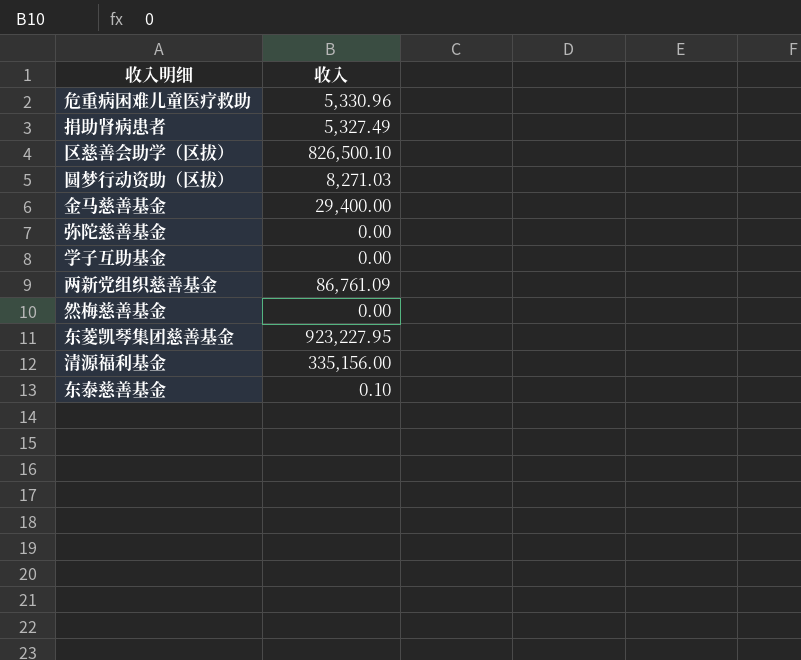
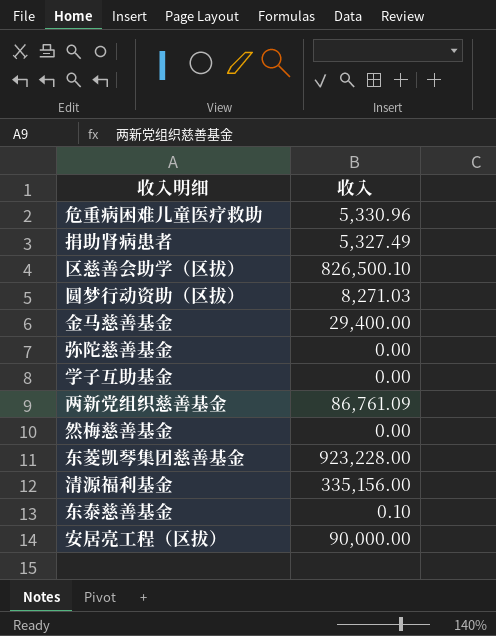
东菱凯琴集团慈善基金 | 收入: 923,227.95 -> 923,228.00
row 安居亮工程（区拔）: none -> 90,000.00

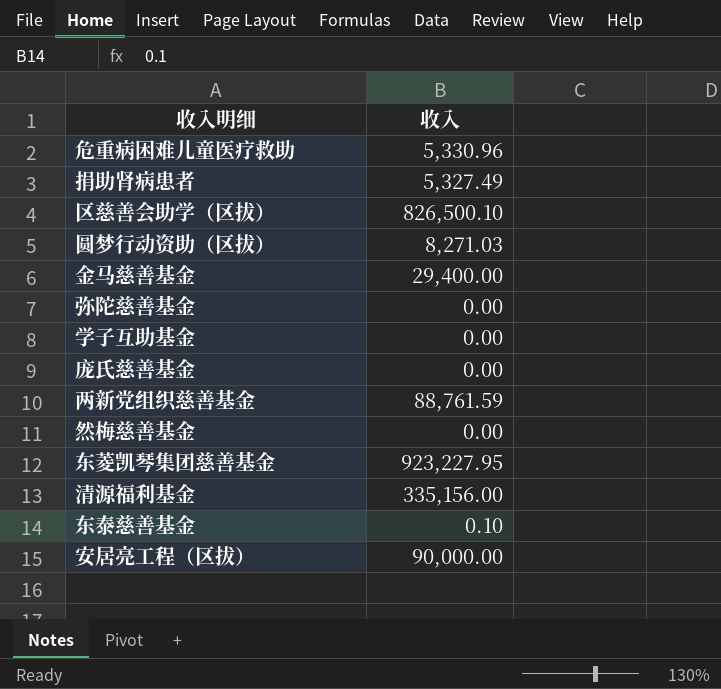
row 庞氏慈善基金: none -> 0.00
两新党组织慈善基金 | 收入: 86,761.09 -> 88,761.59
东菱凯琴集团慈善基金 | 收入: 923,228.00 -> 923,227.95

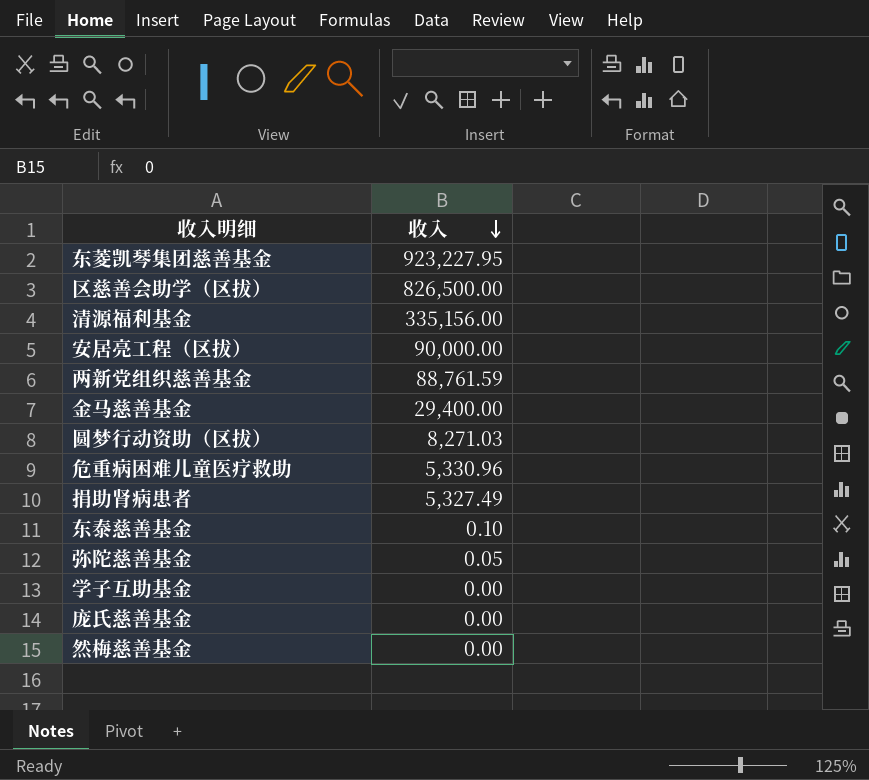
row order: none -> 收入 descending
区慈善会助学（区拔） | 收入: 826,500.10 -> 826,500.00
弥陀慈善基金 | 收入: 0.00 -> 0.05

